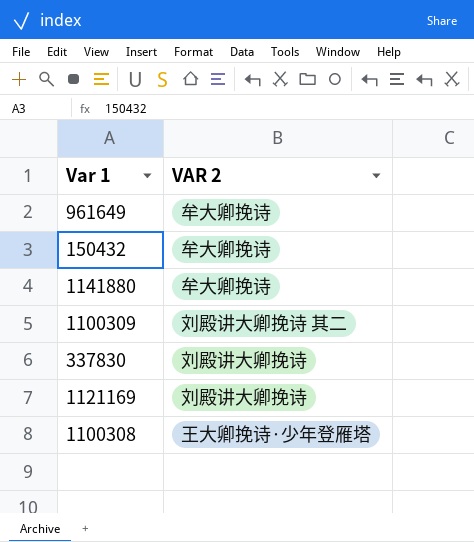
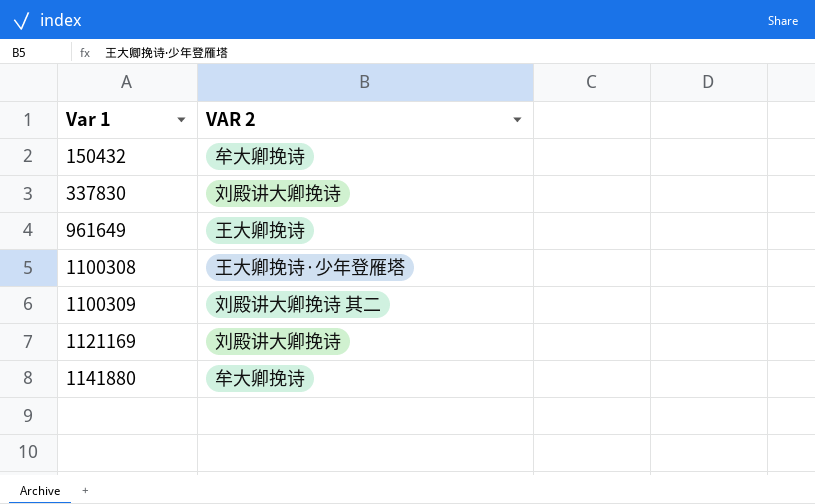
row order: none -> Var 1 ascending
961649 | VAR 2: 牟大卿挽诗 -> 王大卿挽诗

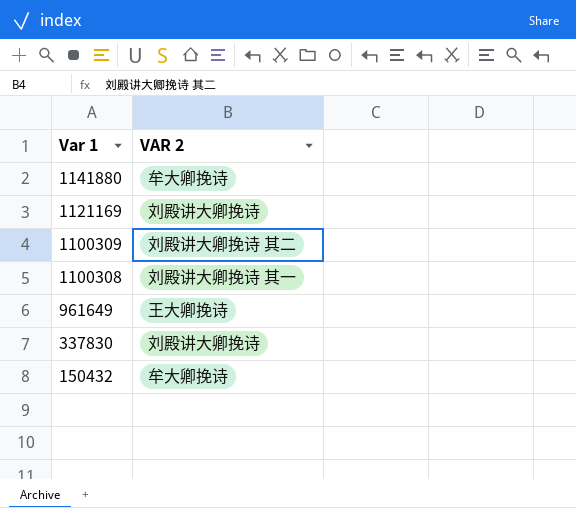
row order: Var 1 ascending -> Var 1 descending
1100308 | VAR 2: 王大卿挽诗·少年登雁塔 -> 刘殿讲大卿挽诗 其一

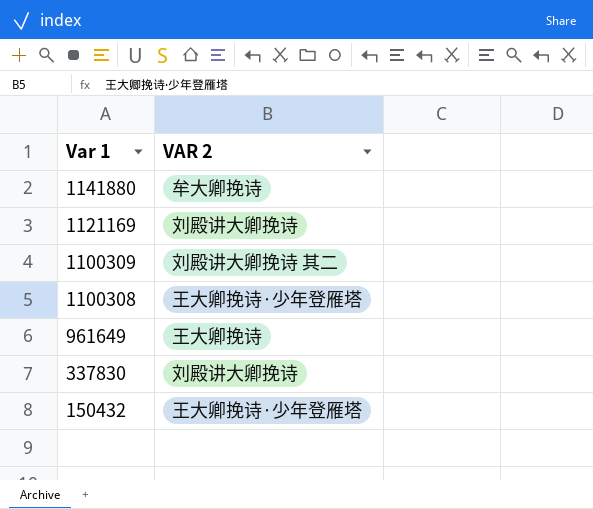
1100308 | VAR 2: 刘殿讲大卿挽诗 其一 -> 王大卿挽诗·少年登雁塔
150432 | VAR 2: 牟大卿挽诗 -> 王大卿挽诗·少年登雁塔

